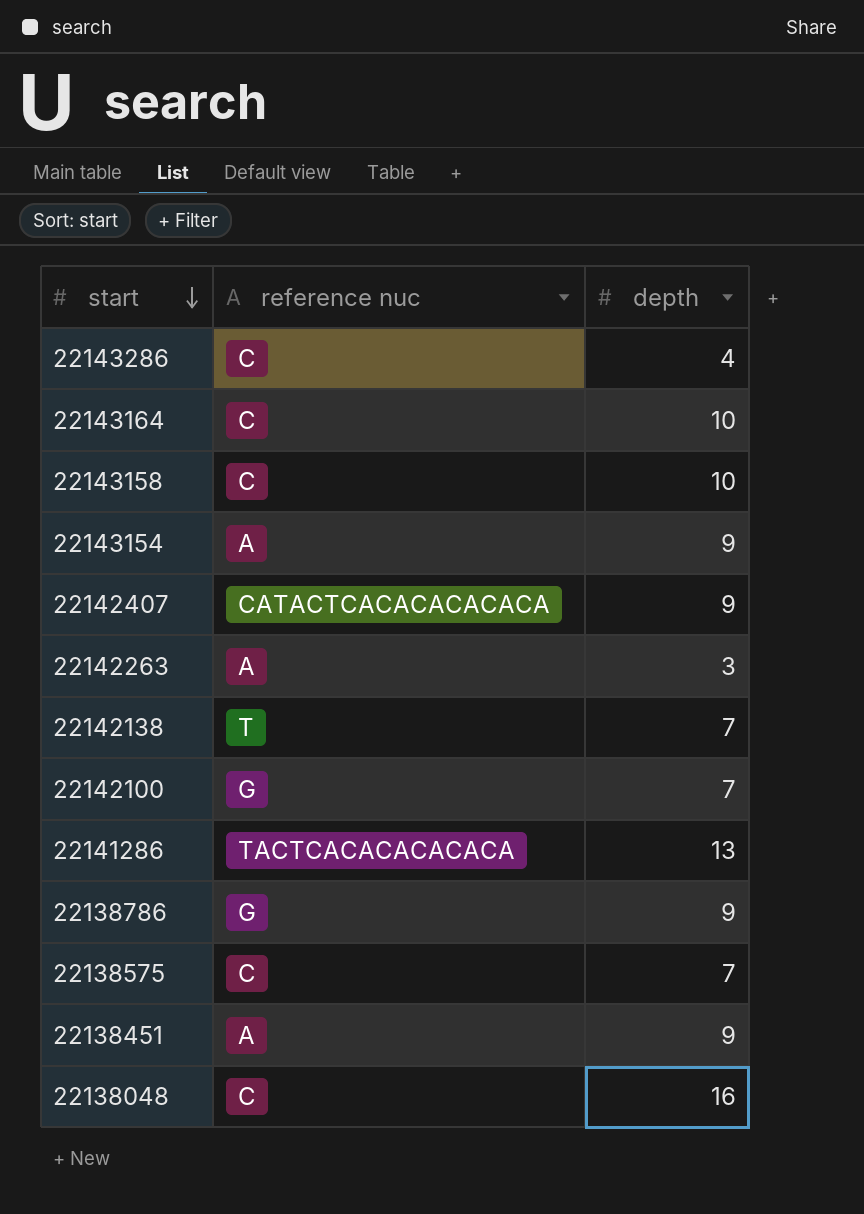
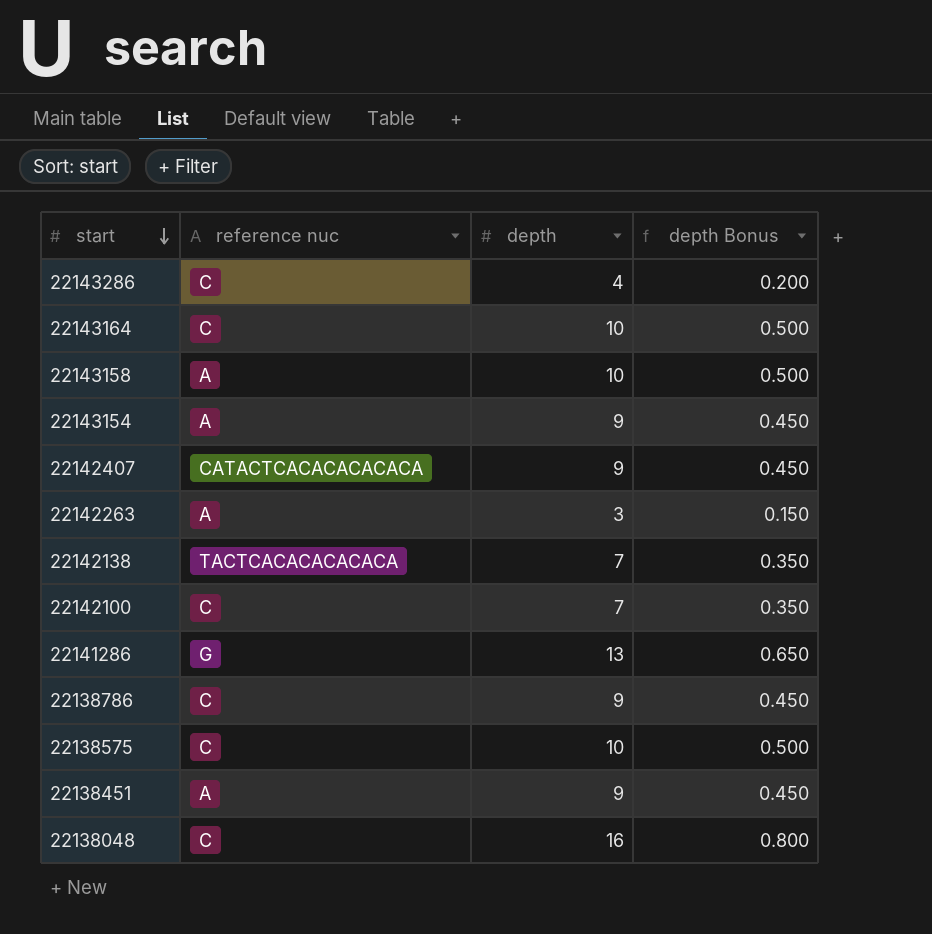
column depth Bonus | formula: none -> [depth] * 0.05
22143158 | reference nuc: C -> A
22142138 | reference nuc: T -> TACTCACACACACACA
22142100 | reference nuc: G -> C
22141286 | reference nuc: TACTCACACACACACA -> G
22138786 | reference nuc: G -> C
22138575 | depth: 7 -> 10

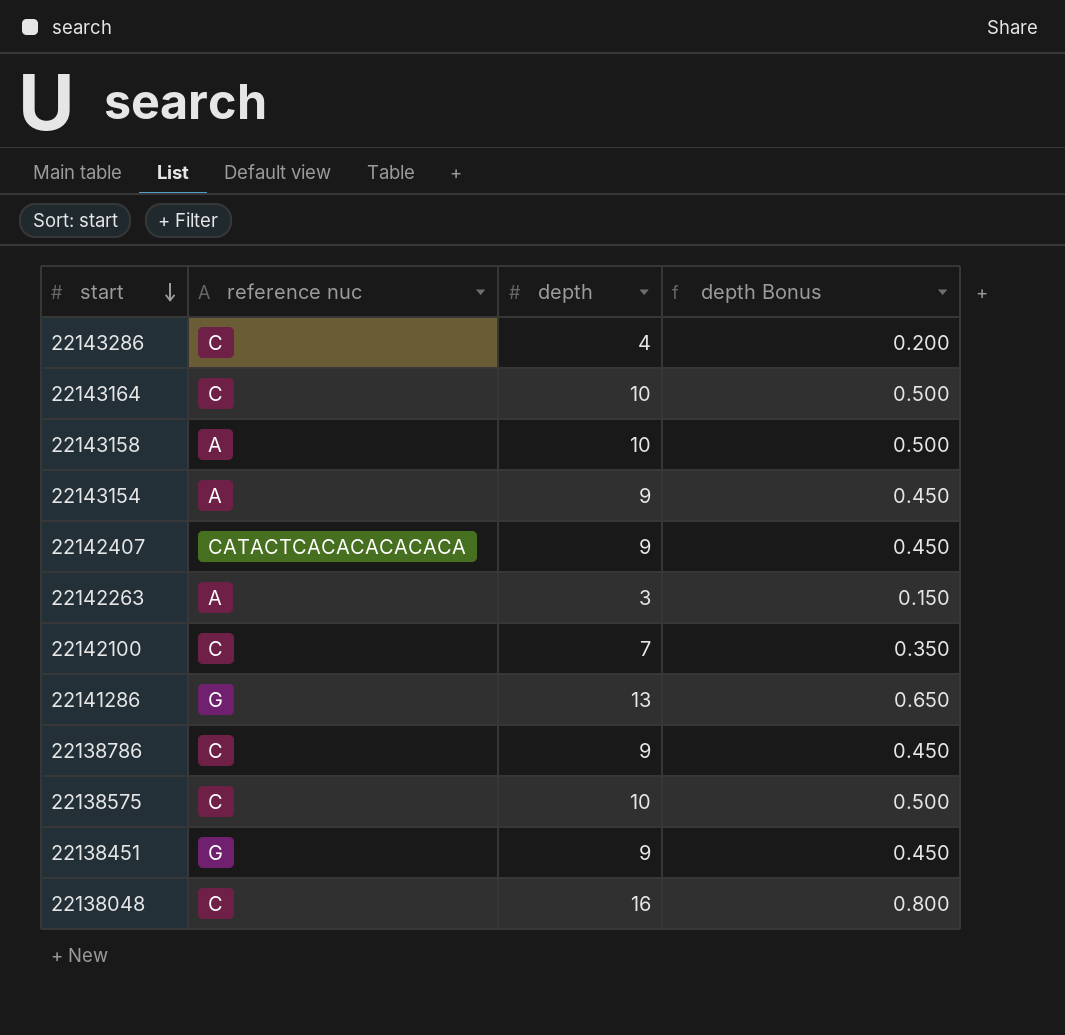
row 22142138: TACTCACACACACACA | 7 | 0.350 -> none
22138451 | reference nuc: A -> G

